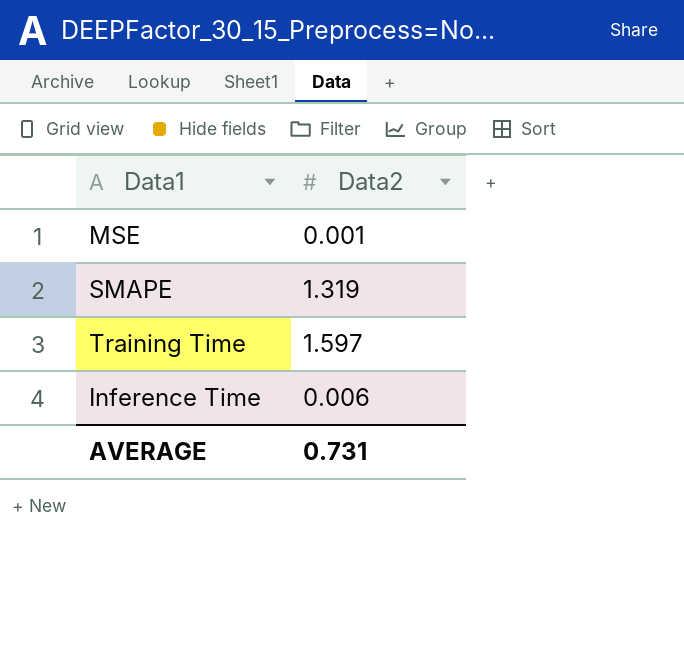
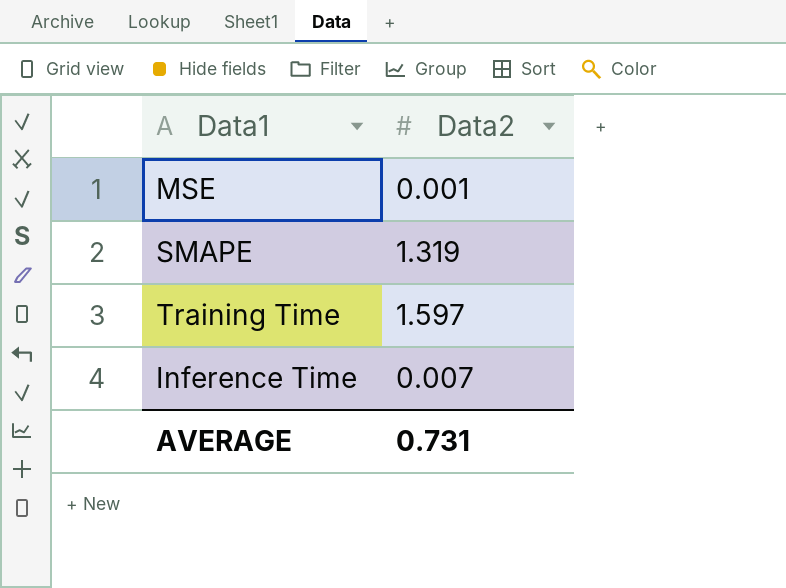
Inference Time | Data2: 0.006 -> 0.007

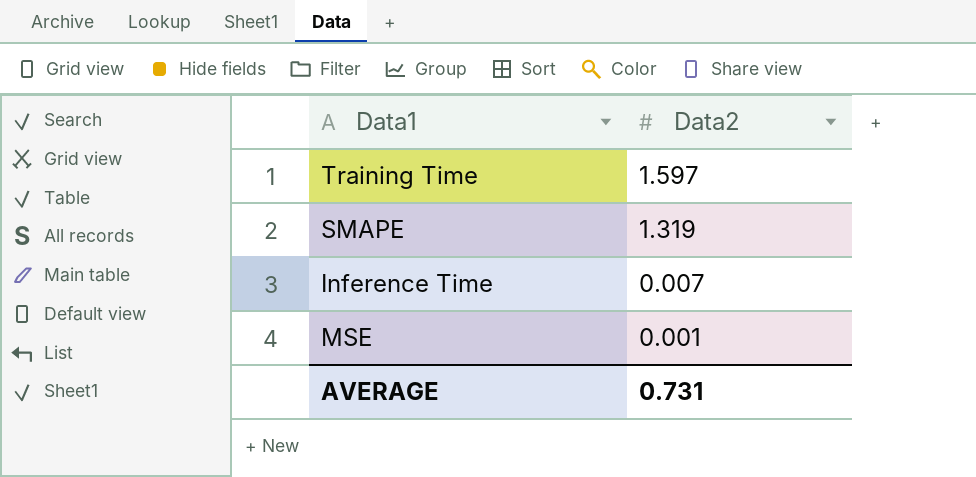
row order: none -> Data2 descending

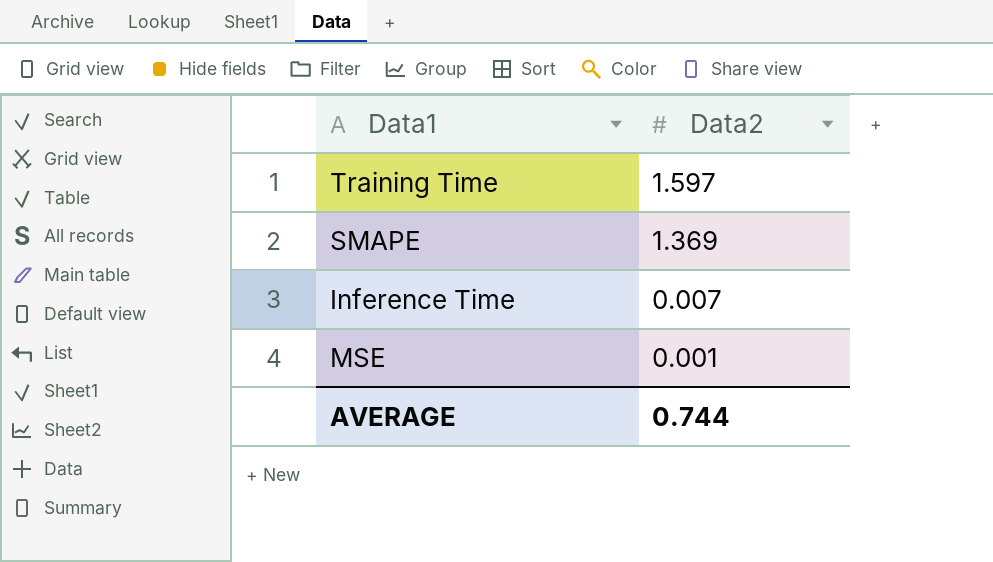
SMAPE | Data2: 1.319 -> 1.369
AVERAGE | Data2: 0.731 -> 0.744

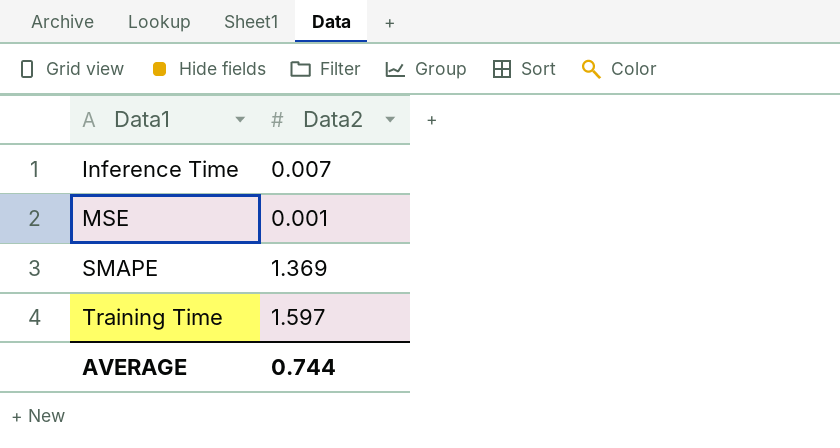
row order: Data2 descending -> Data1 ascending

